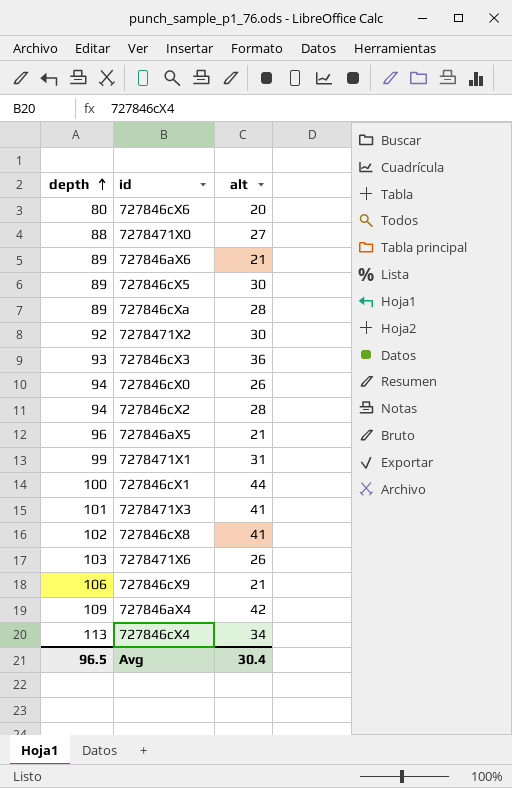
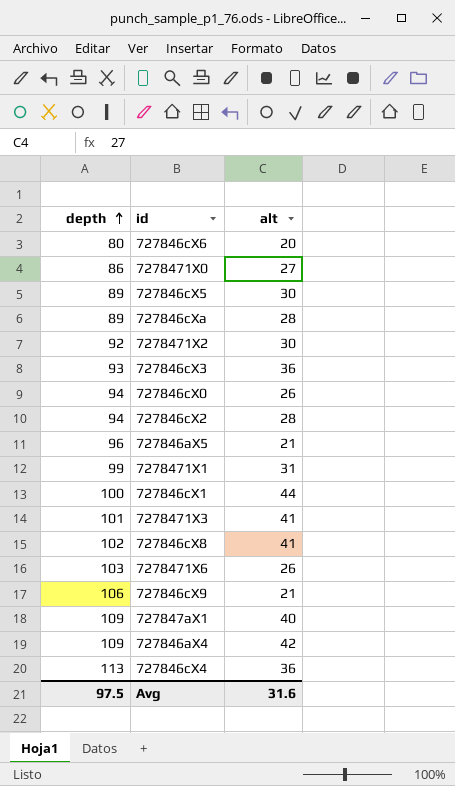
row 727846aX6: 89 | 21 -> none
7278471X0 | depth: 88 -> 86
row 727847aX1: none -> 109 | 40
727846cX4 | alt: 34 -> 36
Avg | depth: 96.5 -> 97.5
Avg | alt: 30.4 -> 31.6

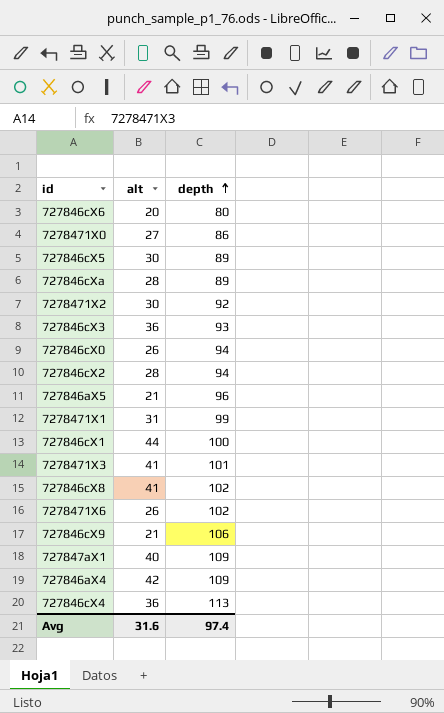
column depth | position: 1 -> 3
7278471X6 | depth: 103 -> 102
Avg | depth: 97.5 -> 97.4

